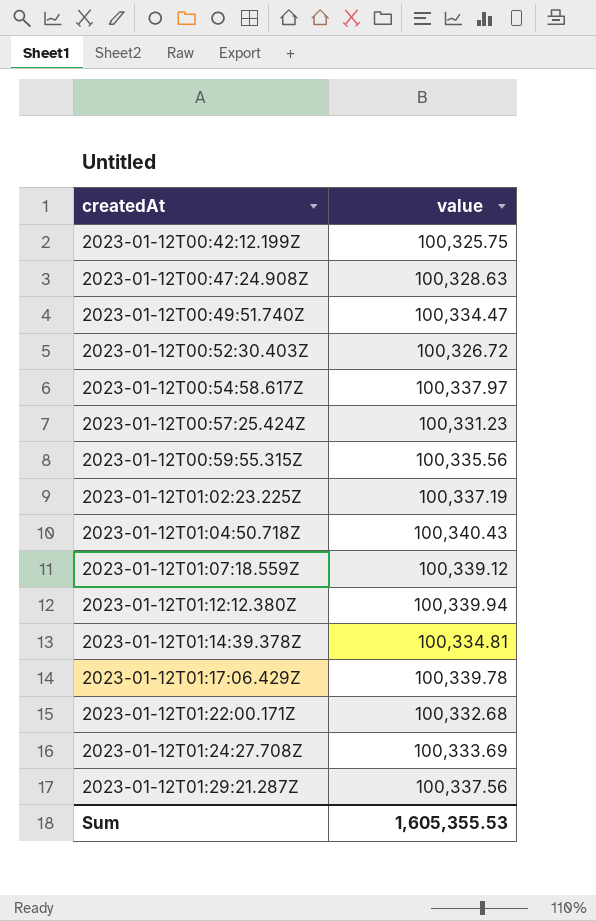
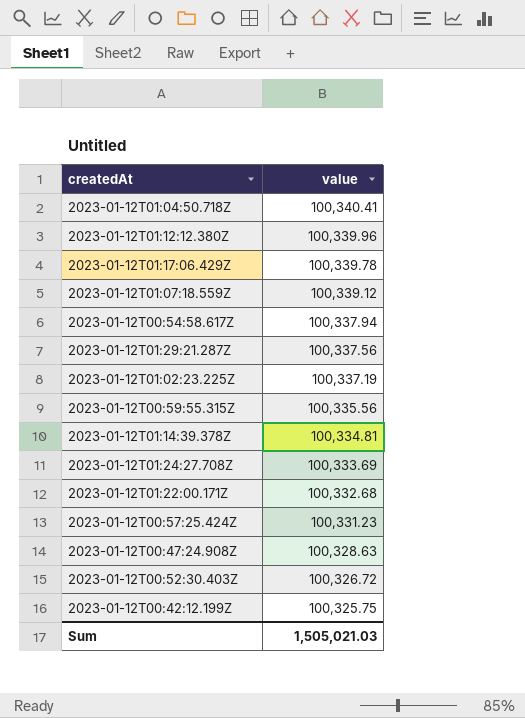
row order: createdAt ascending -> value descending
row 2023-01-12T00:49:51.740Z: 100,334.47 -> none
2023-01-12T01:04:50.718Z | value: 100,340.43 -> 100,340.41
2023-01-12T01:12:12.380Z | value: 100,339.94 -> 100,339.96
2023-01-12T00:54:58.617Z | value: 100,337.97 -> 100,337.94
Sum | value: 1,605,355.53 -> 1,505,021.03

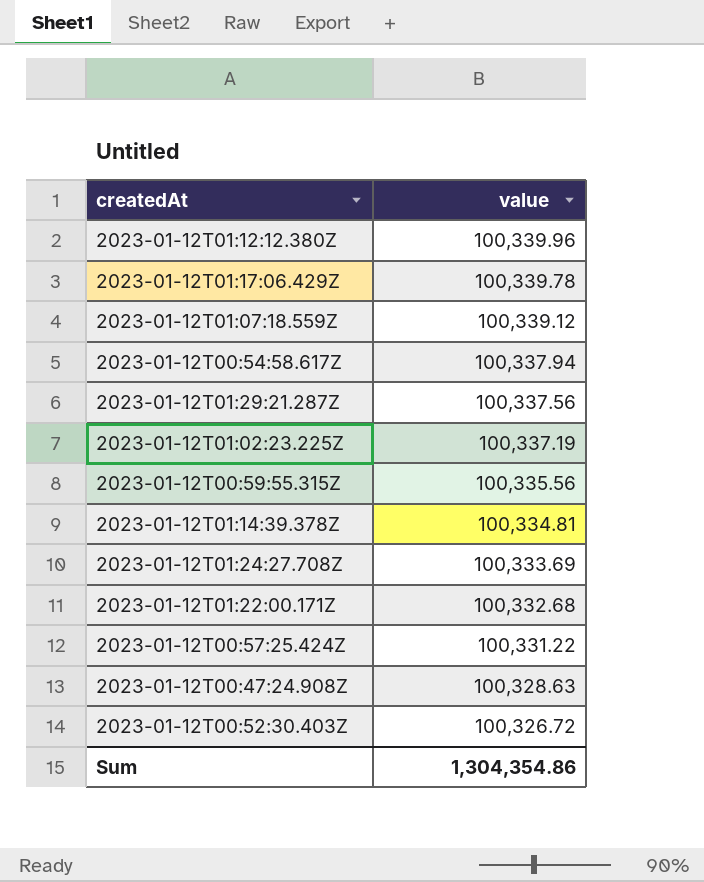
row 2023-01-12T01:04:50.718Z: 100,340.41 -> none
row 2023-01-12T00:42:12.199Z: 100,325.75 -> none
2023-01-12T00:57:25.424Z | value: 100,331.23 -> 100,331.22
Sum | value: 1,505,021.03 -> 1,304,354.86

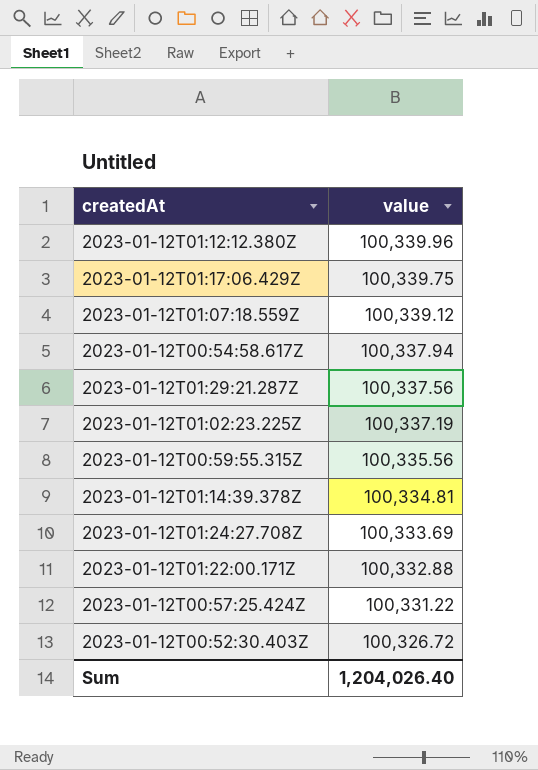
row 2023-01-12T00:47:24.908Z: 100,328.63 -> none
2023-01-12T01:17:06.429Z | value: 100,339.78 -> 100,339.75
2023-01-12T01:22:00.171Z | value: 100,332.68 -> 100,332.88
Sum | value: 1,304,354.86 -> 1,204,026.40

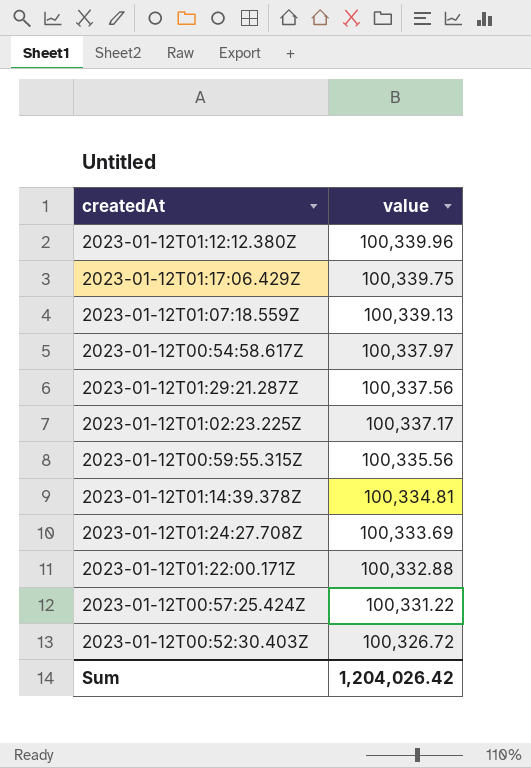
2023-01-12T01:07:18.559Z | value: 100,339.12 -> 100,339.13
2023-01-12T00:54:58.617Z | value: 100,337.94 -> 100,337.97
2023-01-12T01:02:23.225Z | value: 100,337.19 -> 100,337.17
Sum | value: 1,204,026.40 -> 1,204,026.42

